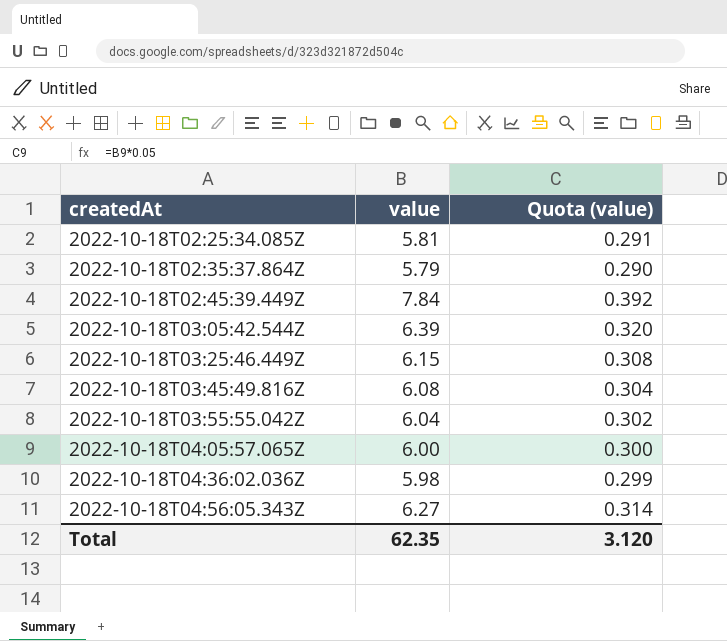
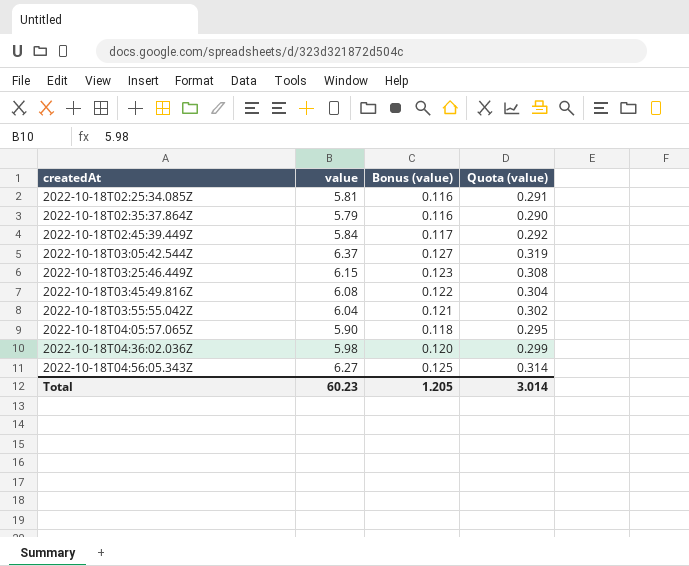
column Bonus (value) | formula: none -> [value] * 0.02
2022-10-18T02:45:39.449Z | value: 7.84 -> 5.84
2022-10-18T02:45:39.449Z | Quota (value): 0.392 -> 0.292
2022-10-18T03:05:42.544Z | value: 6.39 -> 6.37
2022-10-18T03:05:42.544Z | Quota (value): 0.320 -> 0.319
2022-10-18T04:05:57.065Z | value: 6.00 -> 5.90
2022-10-18T04:05:57.065Z | Quota (value): 0.300 -> 0.295
Total | value: 62.35 -> 60.23
Total | Quota (value): 3.120 -> 3.014

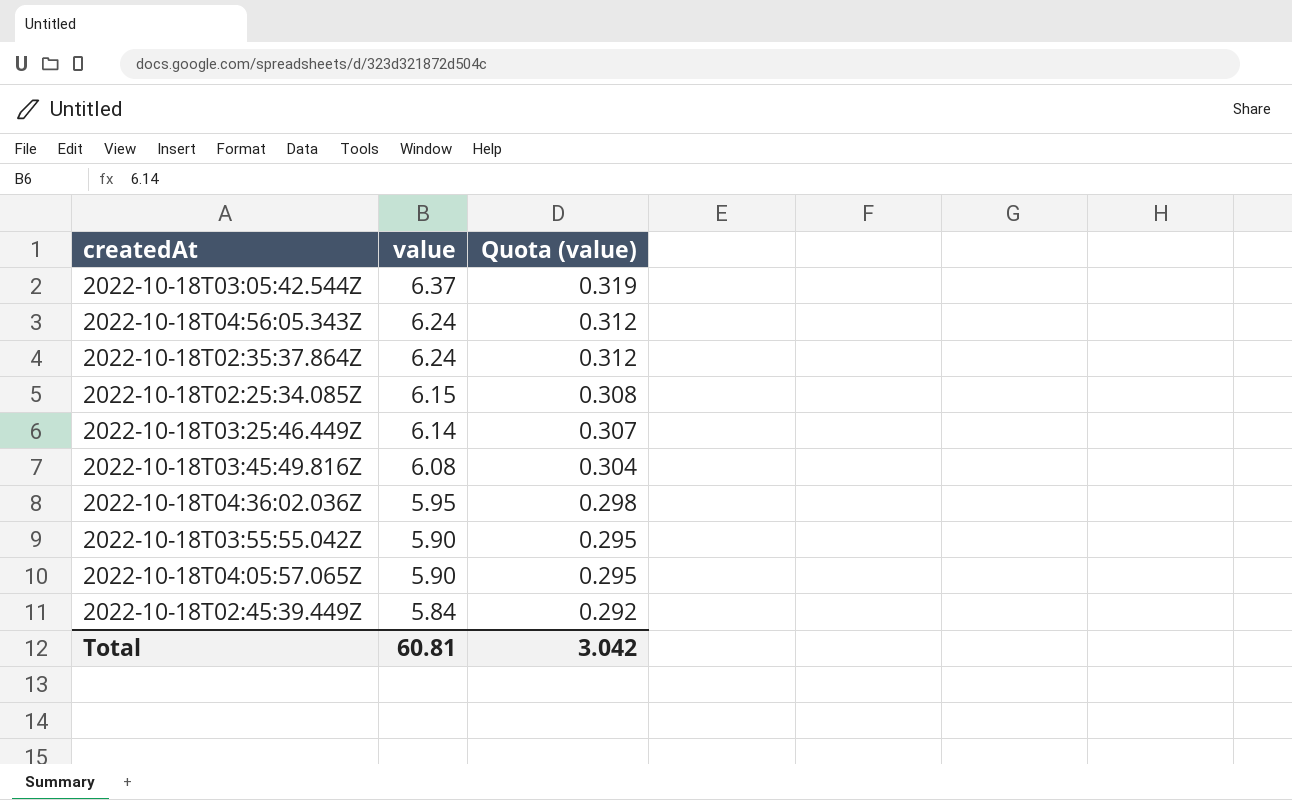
row order: createdAt ascending -> value descending
column Bonus (value) | formula: [value] * 0.02 -> none
2022-10-18T04:56:05.343Z | value: 6.27 -> 6.24
2022-10-18T04:56:05.343Z | Quota (value): 0.314 -> 0.312
2022-10-18T02:35:37.864Z | value: 5.79 -> 6.24
2022-10-18T02:35:37.864Z | Quota (value): 0.290 -> 0.312
2022-10-18T02:25:34.085Z | value: 5.81 -> 6.15
2022-10-18T02:25:34.085Z | Quota (value): 0.291 -> 0.308
2022-10-18T03:25:46.449Z | value: 6.15 -> 6.14
2022-10-18T03:25:46.449Z | Quota (value): 0.308 -> 0.307
2022-10-18T04:36:02.036Z | value: 5.98 -> 5.95
2022-10-18T04:36:02.036Z | Quota (value): 0.299 -> 0.298
2022-10-18T03:55:55.042Z | value: 6.04 -> 5.90
2022-10-18T03:55:55.042Z | Quota (value): 0.302 -> 0.295
Total | value: 60.23 -> 60.81
Total | Quota (value): 3.014 -> 3.042

